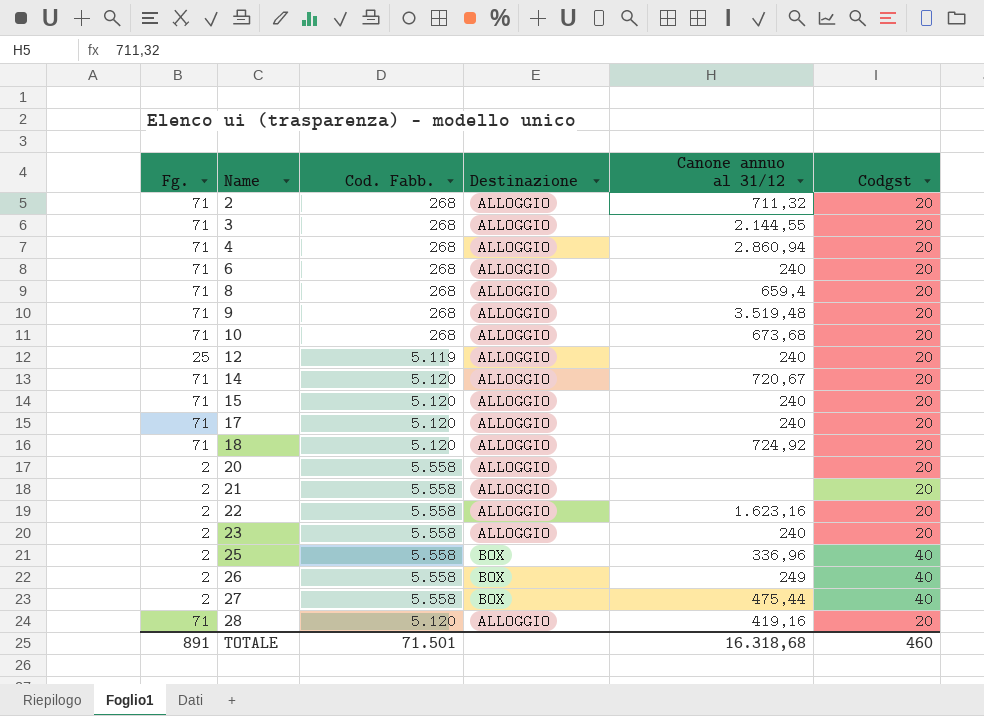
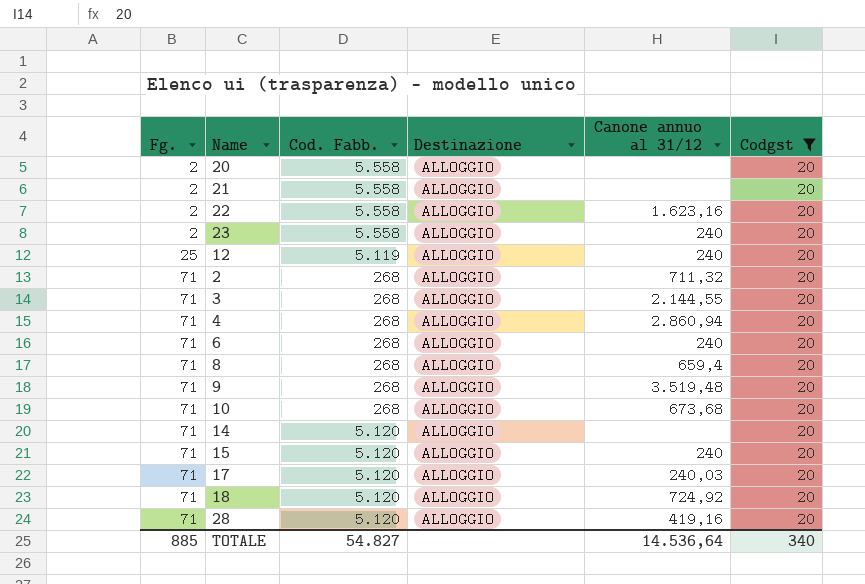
filter: none -> Codgst = 20
row order: Name ascending -> Fg. ascending
14 | Canone annuo al 31/12: 720,67 -> none
17 | Canone annuo al 31/12: 240 -> 240,03
TOTALE | Fg.: 891 -> 885
TOTALE | Cod. Fabb.: 71.501 -> 54.827
TOTALE | Canone annuo al 31/12: 16.318,68 -> 14.536,64
TOTALE | Codgst: 460 -> 340

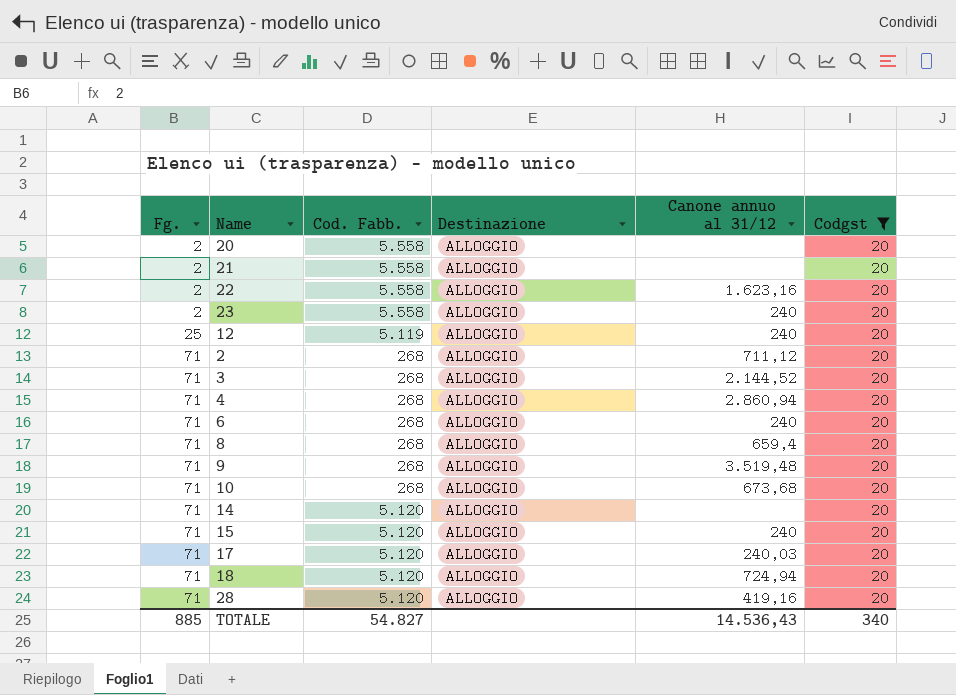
2 | Canone annuo al 31/12: 711,32 -> 711,12
3 | Canone annuo al 31/12: 2.144,55 -> 2.144,52
18 | Canone annuo al 31/12: 724,92 -> 724,94
TOTALE | Canone annuo al 31/12: 14.536,64 -> 14.536,43

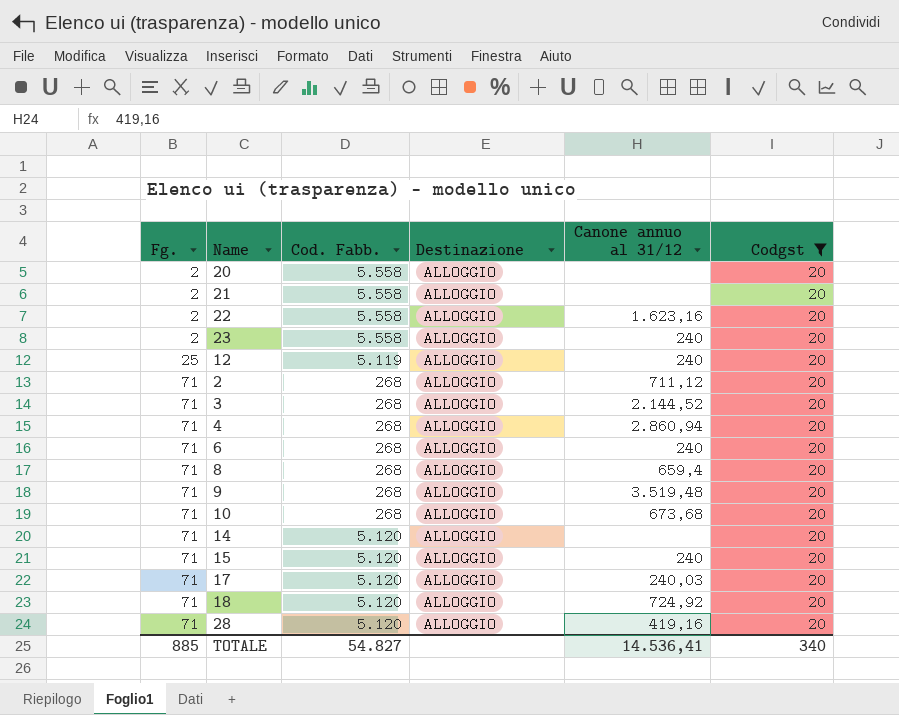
18 | Canone annuo al 31/12: 724,94 -> 724,92
TOTALE | Canone annuo al 31/12: 14.536,43 -> 14.536,41

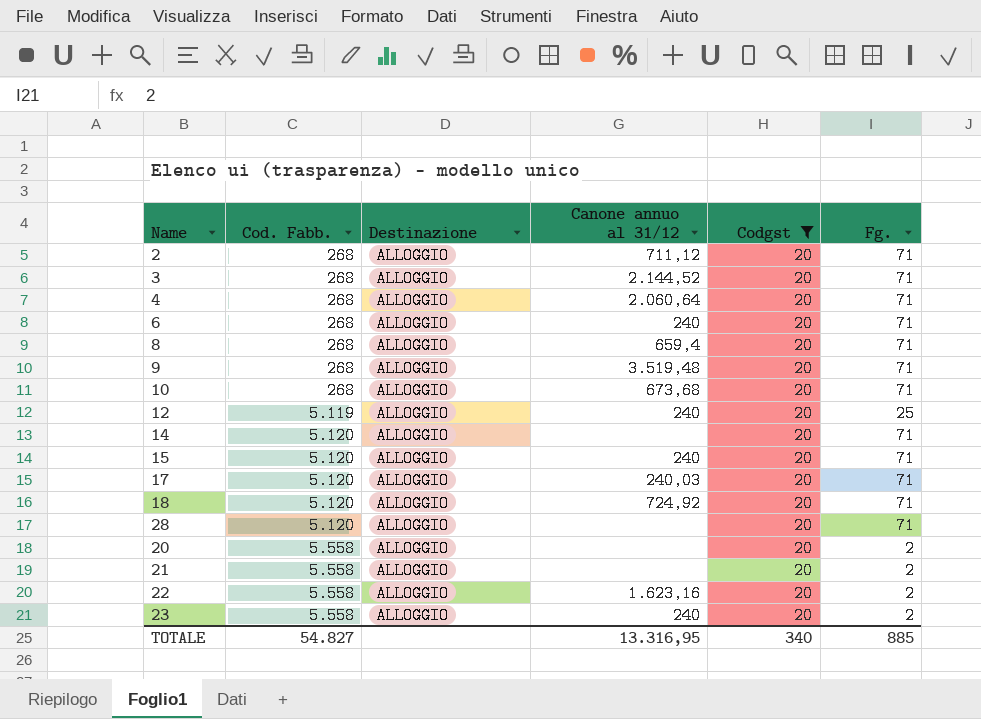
row order: Fg. ascending -> Cod. Fabb. ascending
column Fg. | position: 1 -> 6
4 | Canone annuo al 31/12: 2.860,94 -> 2.060,64
28 | Canone annuo al 31/12: 419,16 -> none
TOTALE | Canone annuo al 31/12: 14.536,41 -> 13.316,95

